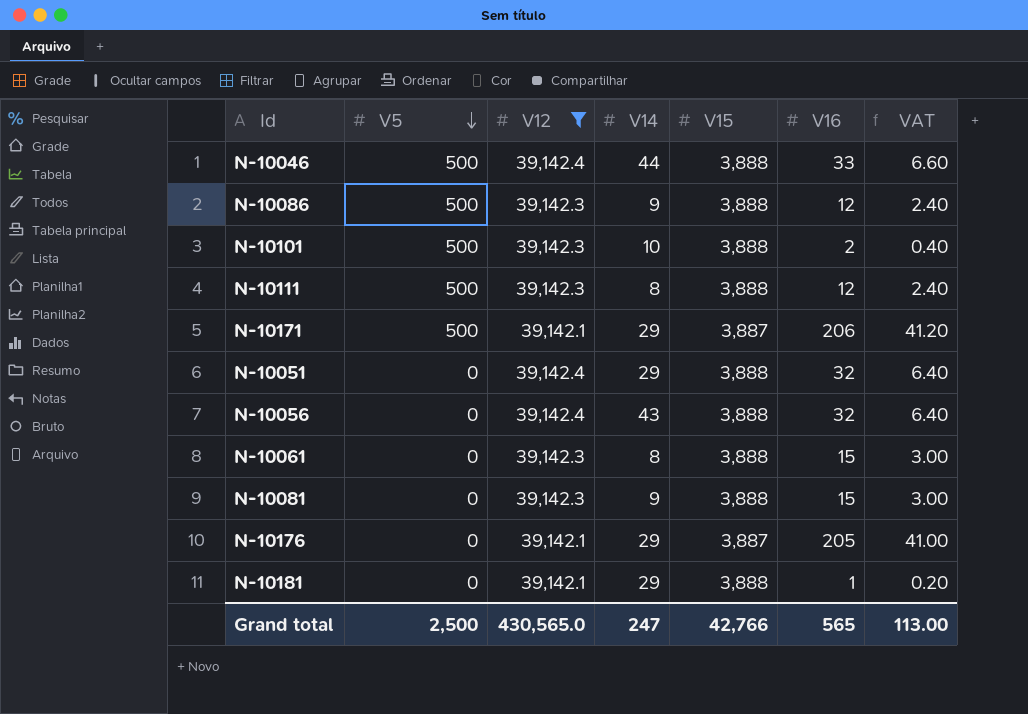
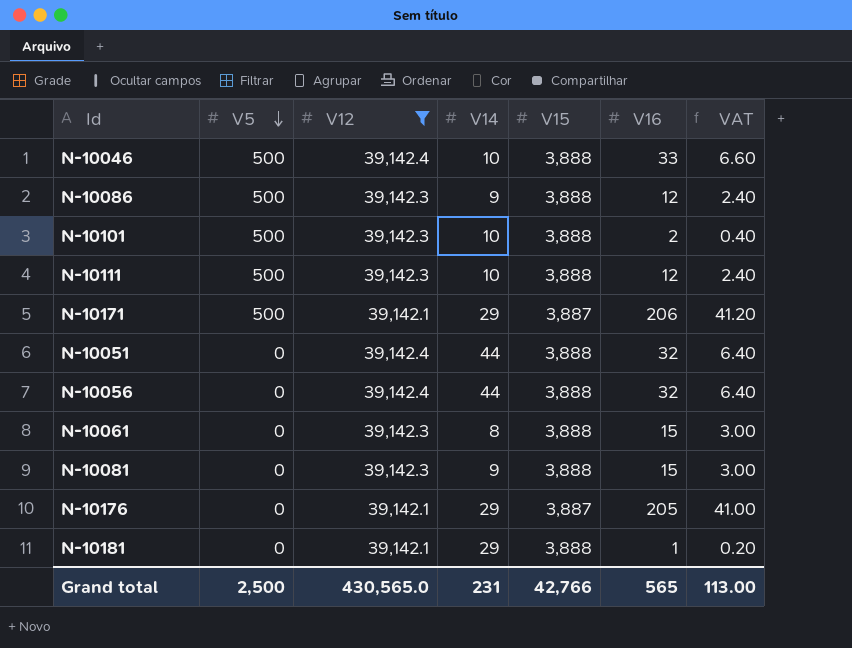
N-10046 | V14: 44 -> 10
N-10111 | V14: 8 -> 10
N-10051 | V14: 29 -> 44
N-10056 | V14: 43 -> 44
Grand total | V14: 247 -> 231

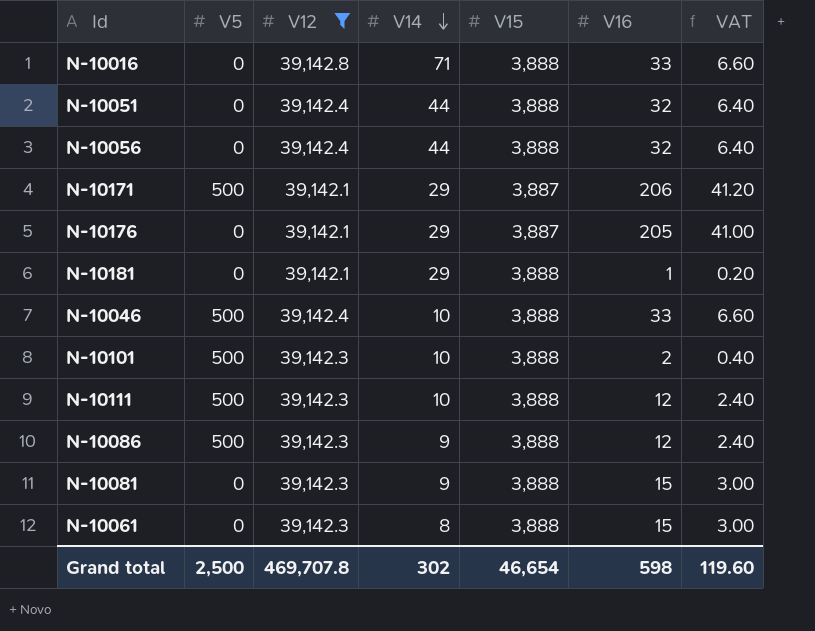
row order: V5 descending -> V14 descending
row N-10016: none -> 0 | 39,142.8 | 71 | 3,888 | 33 | 6.60
Grand total | V12: 430,565.0 -> 469,707.8
Grand total | V14: 231 -> 302
Grand total | V15: 42,766 -> 46,654
Grand total | V16: 565 -> 598
Grand total | VAT: 113.00 -> 119.60

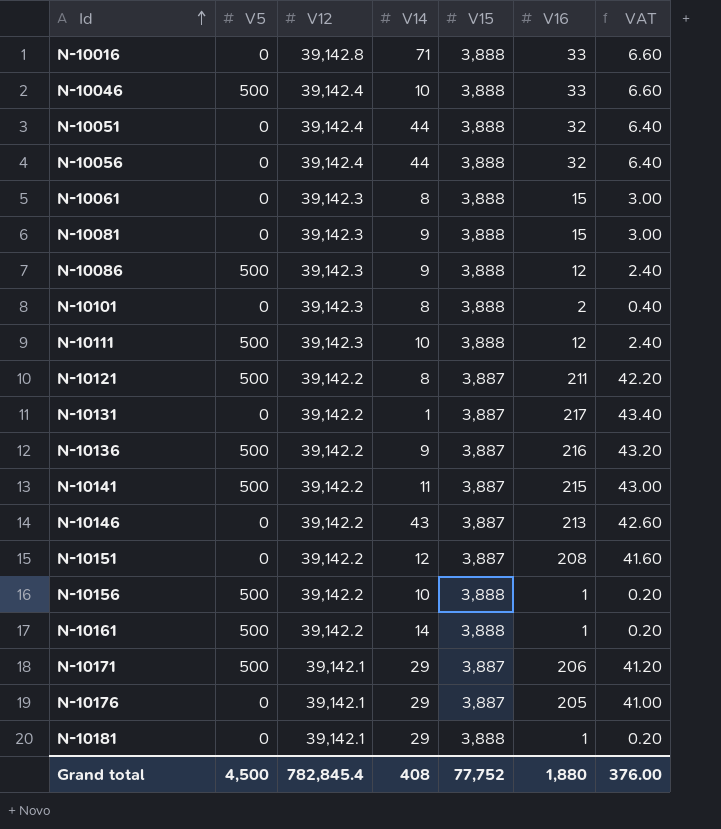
filter: V12 != 39,142.2 -> none
row order: V14 descending -> Id ascending
N-10101 | V5: 500 -> 0
N-10101 | V14: 10 -> 8
Grand total | V5: 2,500 -> 4,500
Grand total | V12: 469,707.8 -> 782,845.4
Grand total | V14: 302 -> 408
Grand total | V15: 46,654 -> 77,752
Grand total | V16: 598 -> 1,880
Grand total | VAT: 119.60 -> 376.00

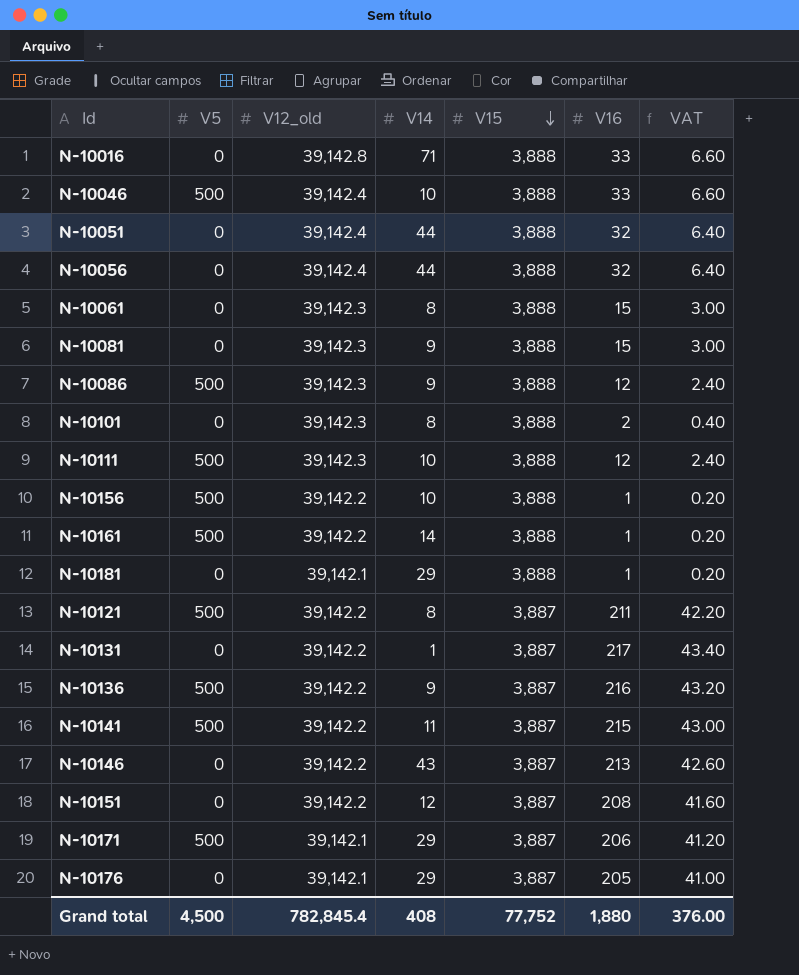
row order: Id ascending -> V15 descending
column name: V12 -> V12_old

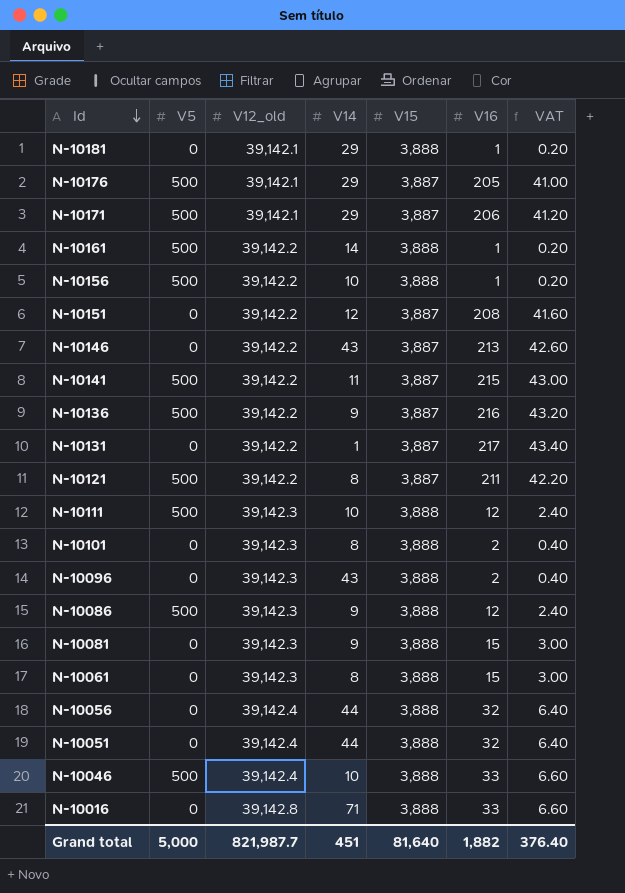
row order: V15 descending -> Id descending
N-10176 | V5: 0 -> 500
row N-10096: none -> 0 | 39,142.3 | 43 | 3,888 | 2 | 0.40
Grand total | V5: 4,500 -> 5,000
Grand total | V12_old: 782,845.4 -> 821,987.7
Grand total | V14: 408 -> 451
Grand total | V15: 77,752 -> 81,640
Grand total | V16: 1,880 -> 1,882
Grand total | VAT: 376.00 -> 376.40

